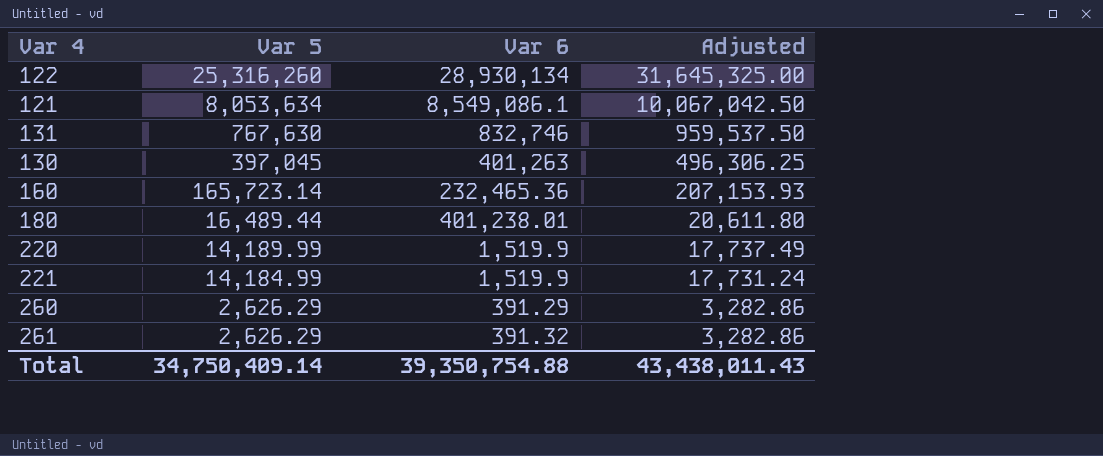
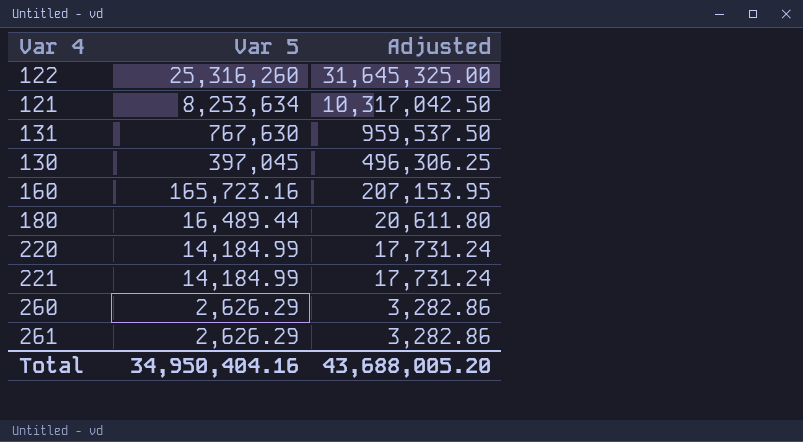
column Var 6 | position: 3 -> none
121 | Var 5: 8,053,634 -> 8,253,634
121 | Adjusted: 10,067,042.50 -> 10,317,042.50
160 | Var 5: 165,723.14 -> 165,723.16
160 | Adjusted: 207,153.93 -> 207,153.95
220 | Var 5: 14,189.99 -> 14,184.99
220 | Adjusted: 17,737.49 -> 17,731.24
Total | Var 5: 34,750,409.14 -> 34,950,404.16
Total | Adjusted: 43,438,011.43 -> 43,688,005.20

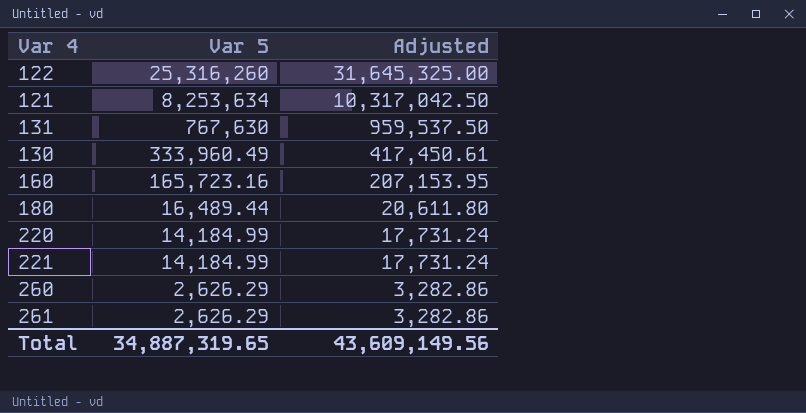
130 | Var 5: 397,045 -> 333,960.49
130 | Adjusted: 496,306.25 -> 417,450.61
Total | Var 5: 34,950,404.16 -> 34,887,319.65
Total | Adjusted: 43,688,005.20 -> 43,609,149.56

